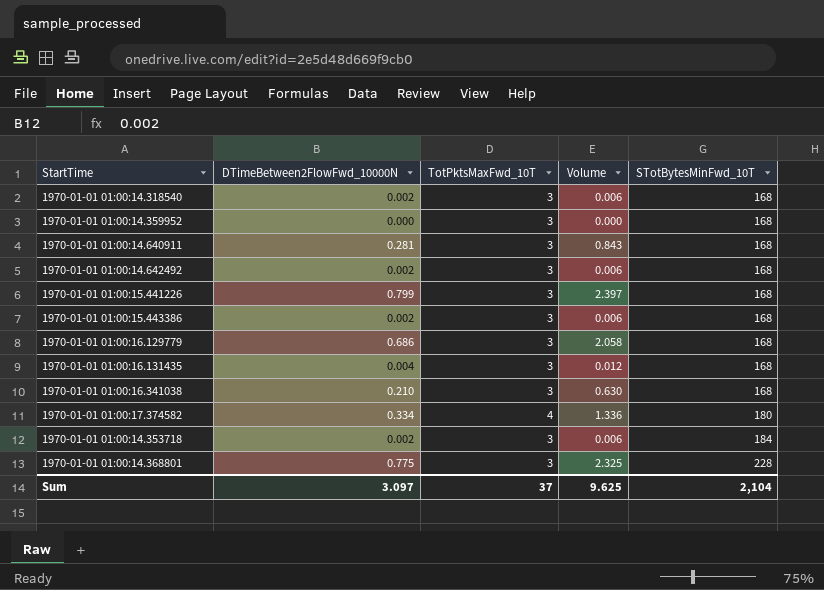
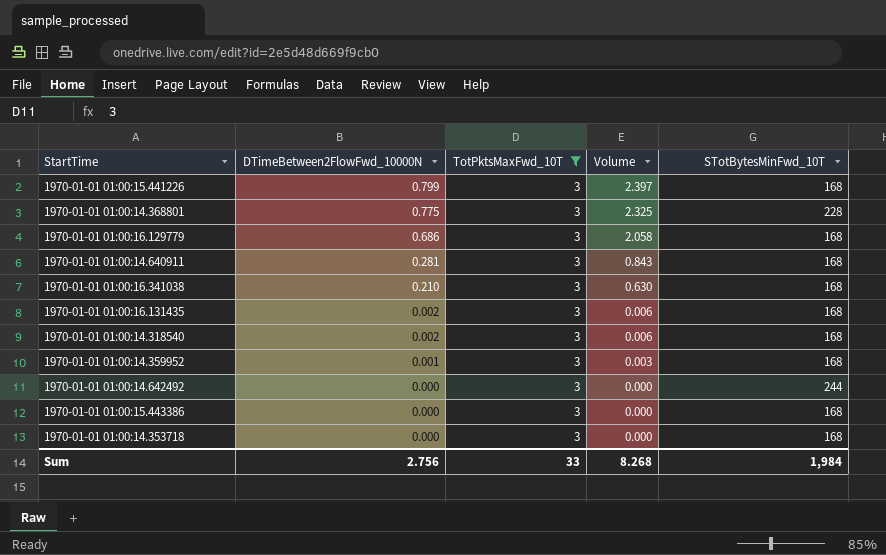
filter: none -> TotPktsMaxFwd_10T = 3
row order: STotBytesMinFwd_10T ascending -> DTimeBetween2FlowFwd_10000N descending
1970-01-01 01:00:16.131435 | DTimeBetween2FlowFwd_10000N: 0.004 -> 0.002
1970-01-01 01:00:16.131435 | Volume: 0.012 -> 0.006
1970-01-01 01:00:14.359952 | DTimeBetween2FlowFwd_10000N: 0.000 -> 0.001
1970-01-01 01:00:14.359952 | Volume: 0.000 -> 0.003
1970-01-01 01:00:14.642492 | DTimeBetween2FlowFwd_10000N: 0.002 -> 0.000
1970-01-01 01:00:14.642492 | Volume: 0.006 -> 0.000
1970-01-01 01:00:14.642492 | STotBytesMinFwd_10T: 168 -> 244
1970-01-01 01:00:15.443386 | DTimeBetween2FlowFwd_10000N: 0.002 -> 0.000
1970-01-01 01:00:15.443386 | Volume: 0.006 -> 0.000
1970-01-01 01:00:14.353718 | DTimeBetween2FlowFwd_10000N: 0.002 -> 0.000
1970-01-01 01:00:14.353718 | Volume: 0.006 -> 0.000
1970-01-01 01:00:14.353718 | STotBytesMinFwd_10T: 184 -> 168
Sum | DTimeBetween2FlowFwd_10000N: 3.097 -> 2.756
Sum | TotPktsMaxFwd_10T: 37 -> 33
Sum | Volume: 9.625 -> 8.268
Sum | STotBytesMinFwd_10T: 2,104 -> 1,984

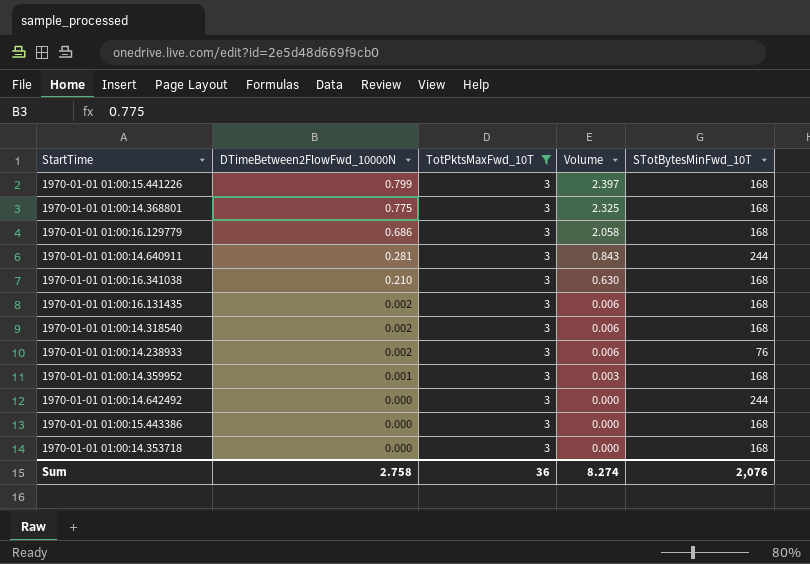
1970-01-01 01:00:14.368801 | STotBytesMinFwd_10T: 228 -> 168
1970-01-01 01:00:14.640911 | STotBytesMinFwd_10T: 168 -> 244
row 1970-01-01 01:00:14.238933: none -> 0.002 | 3 | 0.006 | 76
Sum | DTimeBetween2FlowFwd_10000N: 2.756 -> 2.758
Sum | TotPktsMaxFwd_10T: 33 -> 36
Sum | Volume: 8.268 -> 8.274
Sum | STotBytesMinFwd_10T: 1,984 -> 2,076

